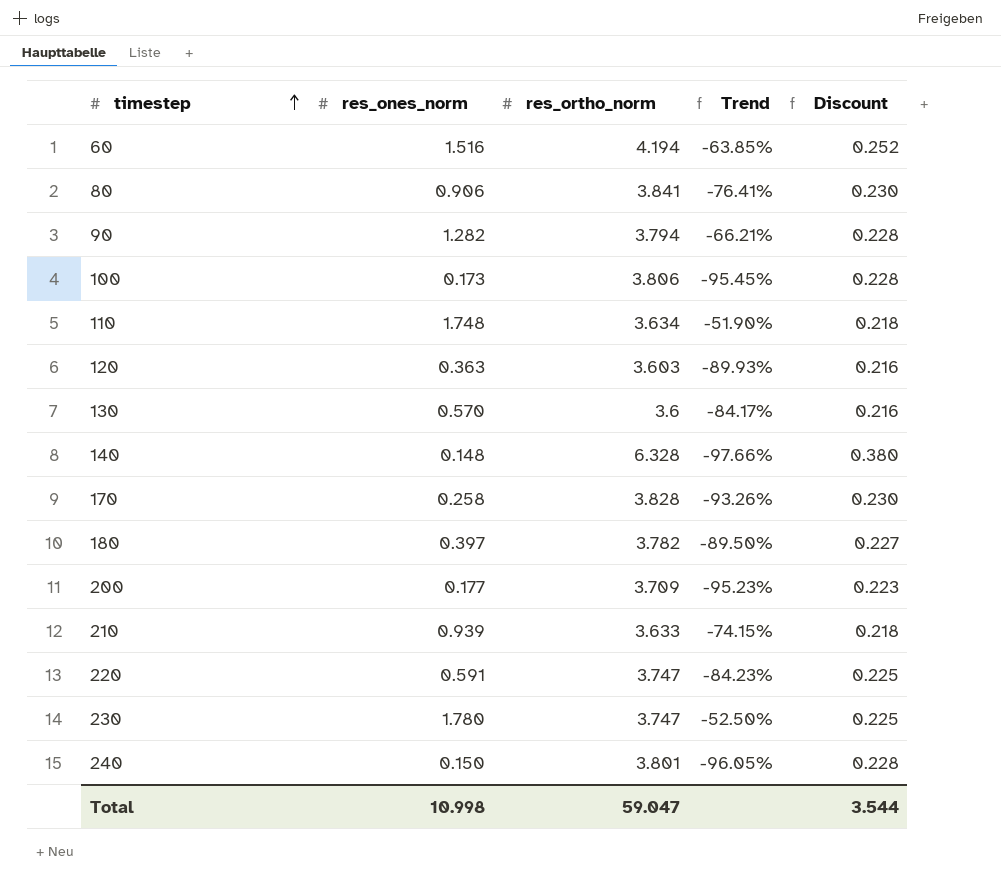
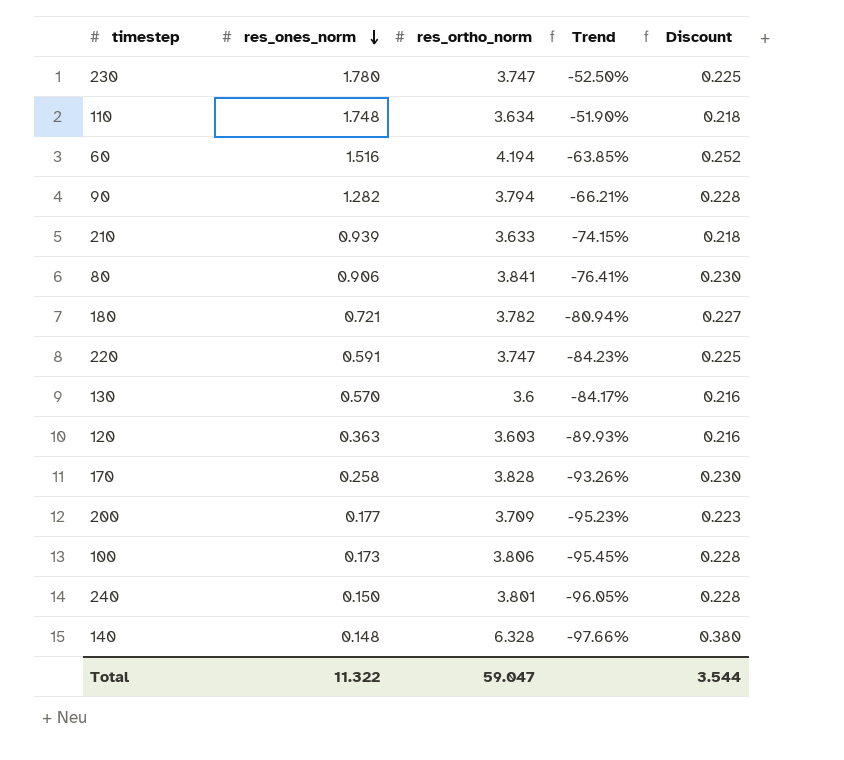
row order: timestep ascending -> res_ones_norm descending
180 | res_ones_norm: 0.397 -> 0.721
180 | Trend: -89.50% -> -80.94%
Total | res_ones_norm: 10.998 -> 11.322

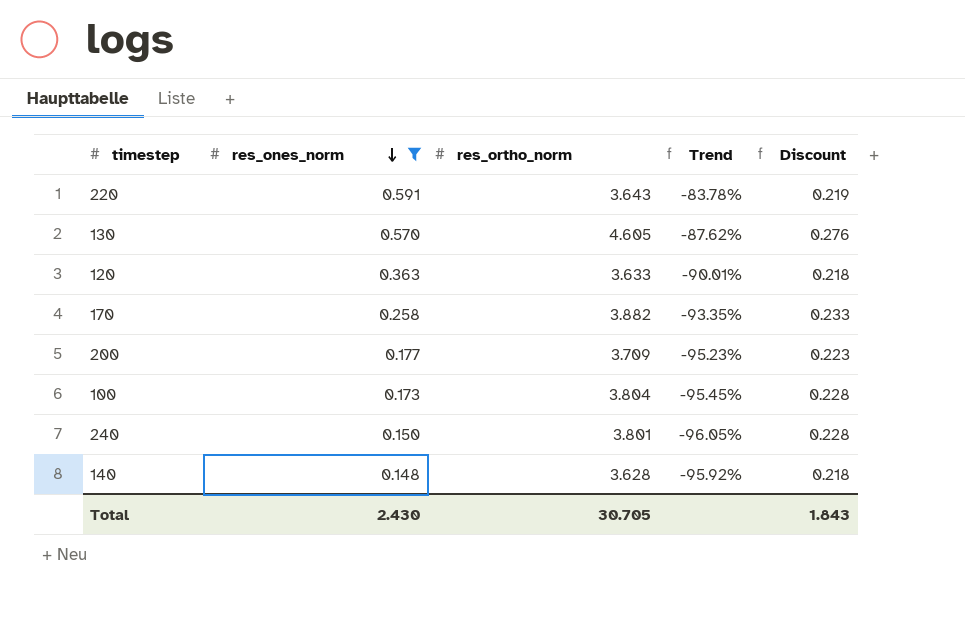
filter: none -> res_ones_norm <= 0.591
220 | res_ortho_norm: 3.747 -> 3.643
220 | Trend: -84.23% -> -83.78%
220 | Discount: 0.225 -> 0.219
130 | res_ortho_norm: 3.6 -> 4.605
130 | Trend: -84.17% -> -87.62%
130 | Discount: 0.216 -> 0.276
120 | res_ortho_norm: 3.603 -> 3.633
120 | Trend: -89.93% -> -90.01%
120 | Discount: 0.216 -> 0.218
170 | res_ortho_norm: 3.828 -> 3.882
170 | Trend: -93.26% -> -93.35%
170 | Discount: 0.230 -> 0.233
100 | res_ortho_norm: 3.806 -> 3.804
140 | res_ortho_norm: 6.328 -> 3.628
140 | Trend: -97.66% -> -95.92%
140 | Discount: 0.380 -> 0.218
Total | res_ones_norm: 11.322 -> 2.430
Total | res_ortho_norm: 59.047 -> 30.705
Total | Discount: 3.544 -> 1.843

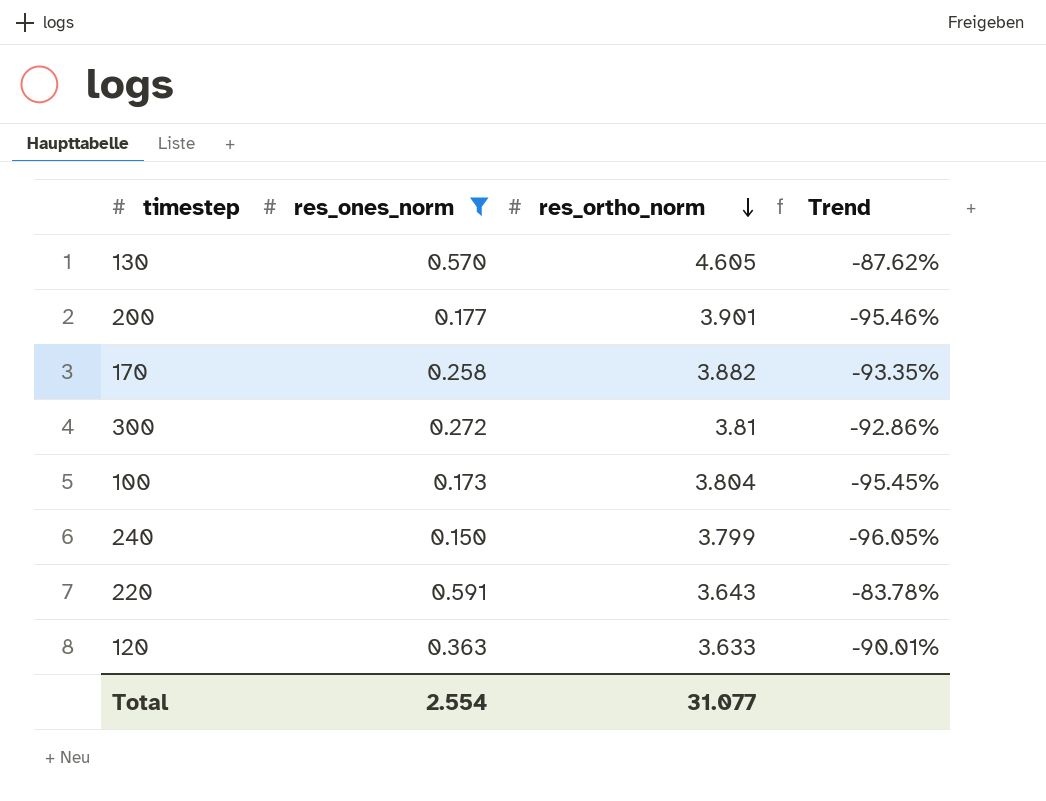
row order: res_ones_norm descending -> res_ortho_norm descending
column Discount | formula: [res_ortho_norm] * 0.06 -> none
row 140: 0.148 | 3.628 | -95.92% | 0.218 -> none
200 | res_ortho_norm: 3.709 -> 3.901
200 | Trend: -95.23% -> -95.46%
row 300: none -> 0.272 | 3.81 | -92.86%
240 | res_ortho_norm: 3.801 -> 3.799
Total | res_ones_norm: 2.430 -> 2.554
Total | res_ortho_norm: 30.705 -> 31.077

